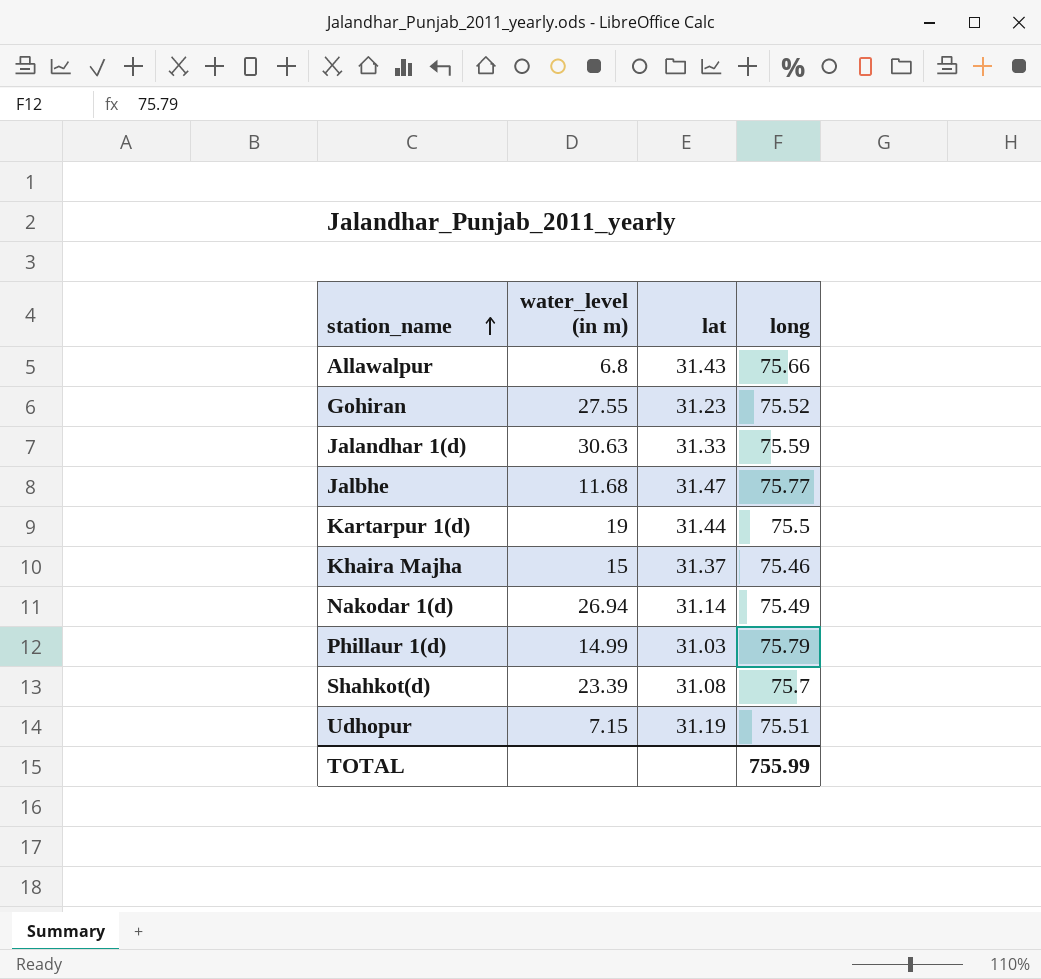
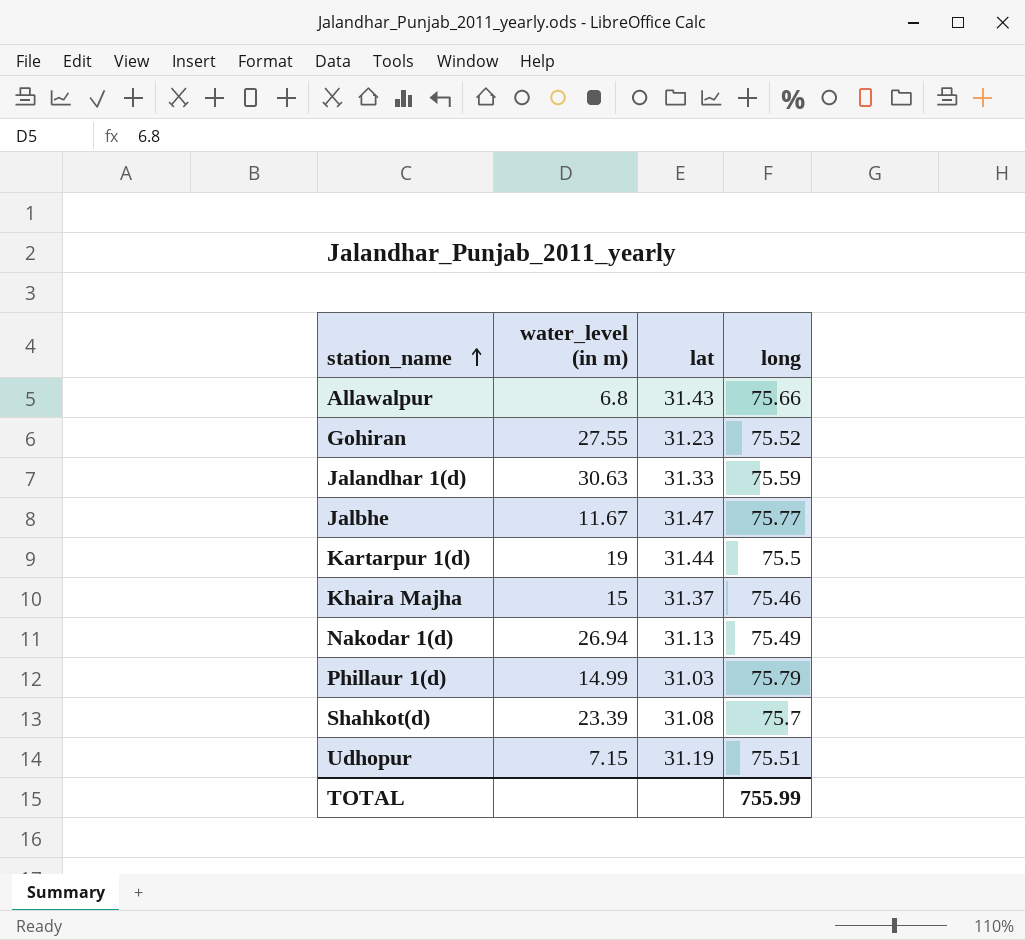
Jalbhe | water_level (in m): 11.68 -> 11.67
Nakodar 1(d) | lat: 31.14 -> 31.13

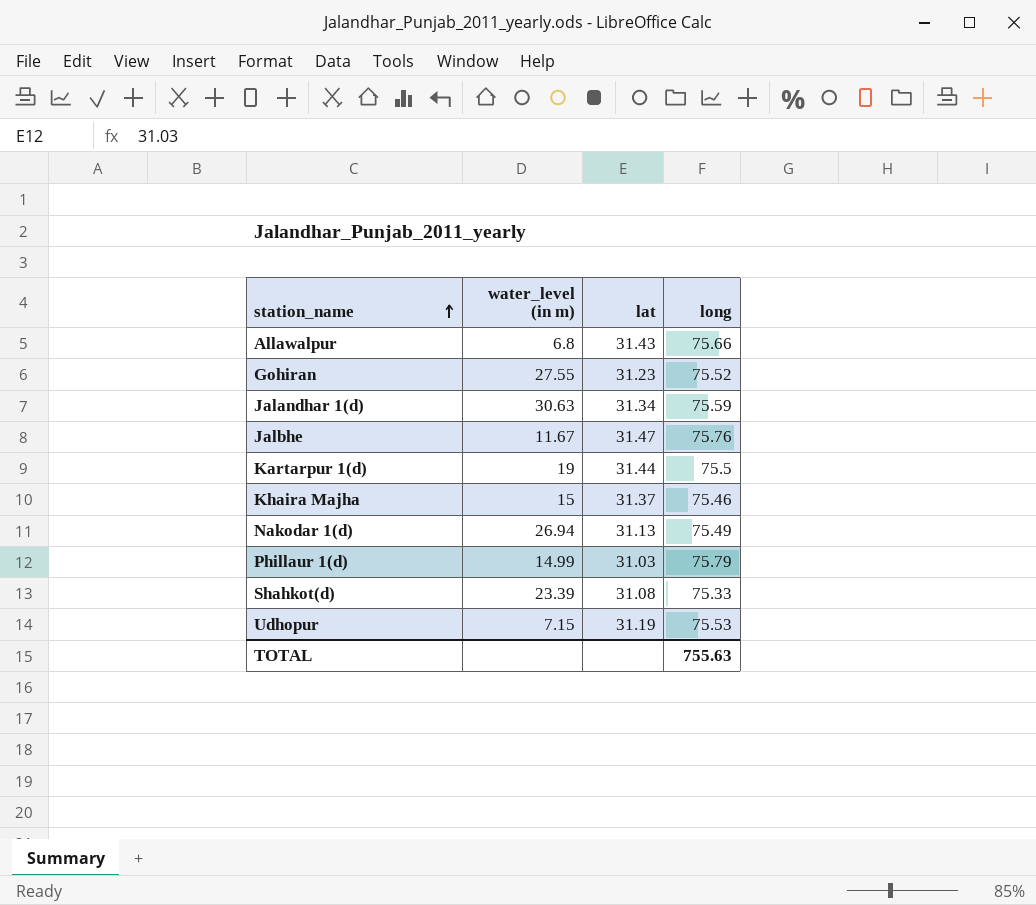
Jalandhar 1(d) | lat: 31.33 -> 31.34
Jalbhe | long: 75.77 -> 75.76
Shahkot(d) | long: 75.7 -> 75.33
Udhopur | long: 75.51 -> 75.53
TOTAL | long: 755.99 -> 755.63

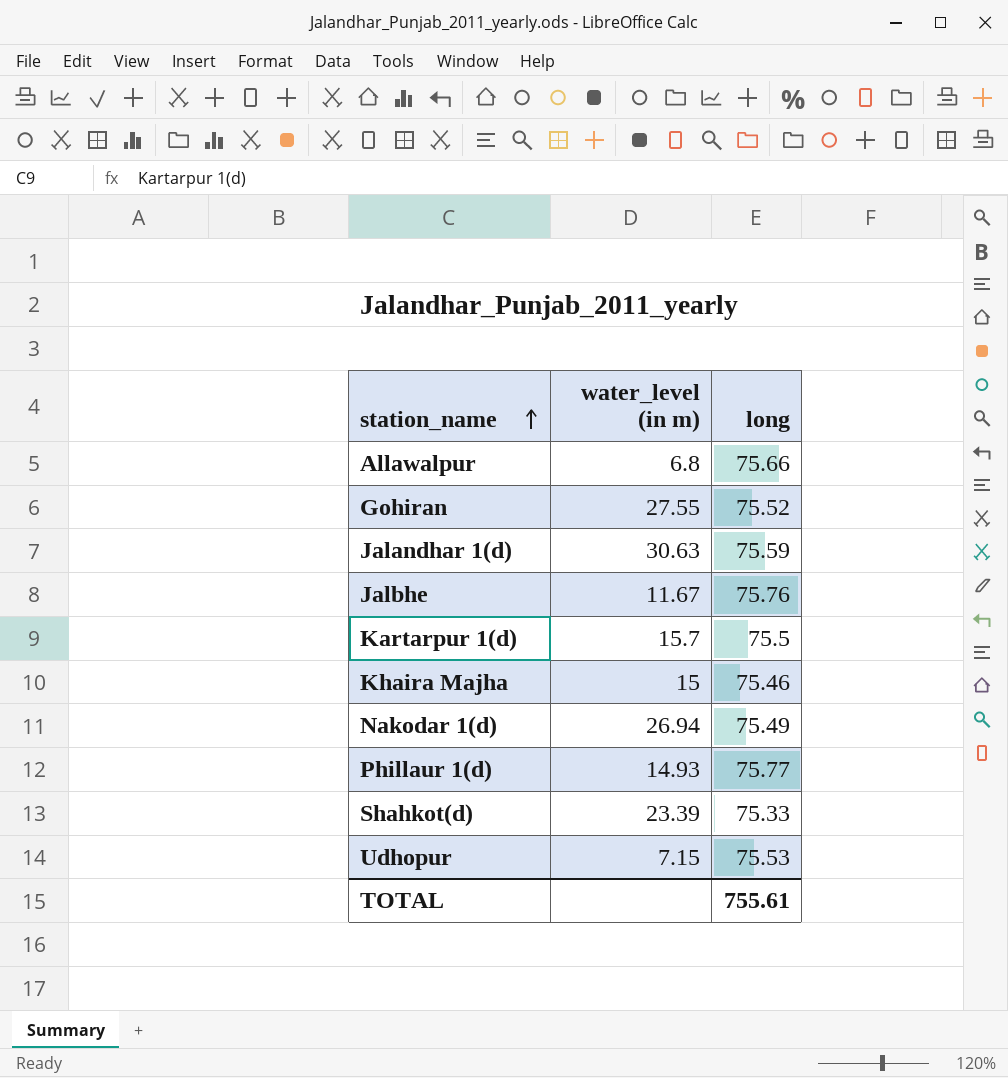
column lat | position: 3 -> none
Kartarpur 1(d) | water_level (in m): 19 -> 15.7
Phillaur 1(d) | water_level (in m): 14.99 -> 14.93
Phillaur 1(d) | long: 75.79 -> 75.77
TOTAL | long: 755.63 -> 755.61

